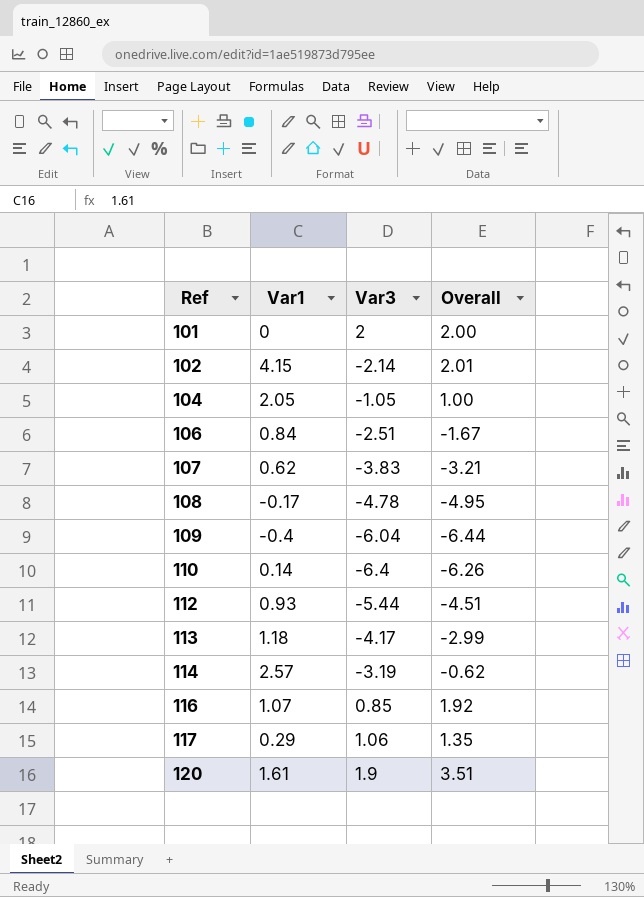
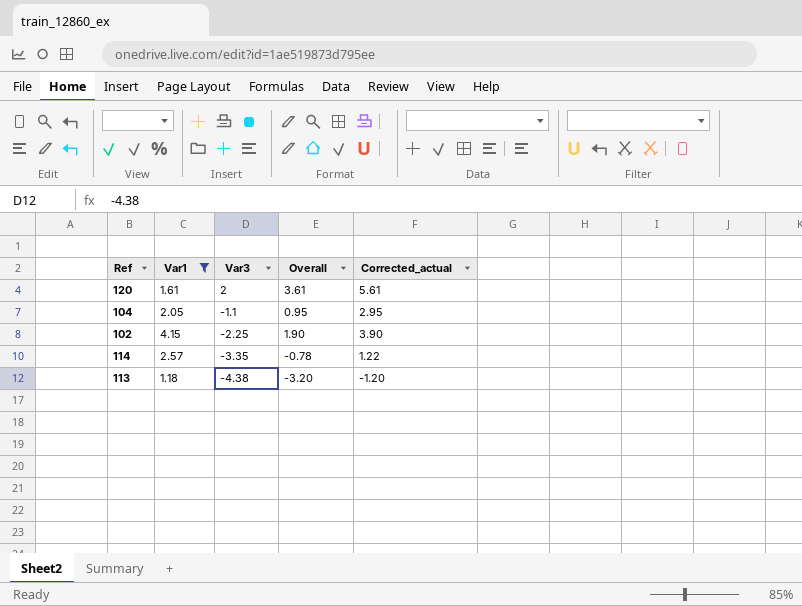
filter: none -> Var1 >= 1.18
row order: Ref ascending -> Var3 descending
column Corrected_actual | formula: none -> [Overall] + 2
120 | Var3: 1.9 -> 2
120 | Overall: 3.51 -> 3.61
104 | Var3: -1.05 -> -1.1
104 | Overall: 1.00 -> 0.95
102 | Var3: -2.14 -> -2.25
102 | Overall: 2.01 -> 1.90
114 | Var3: -3.19 -> -3.35
114 | Overall: -0.62 -> -0.78
113 | Var3: -4.17 -> -4.38
113 | Overall: -2.99 -> -3.20

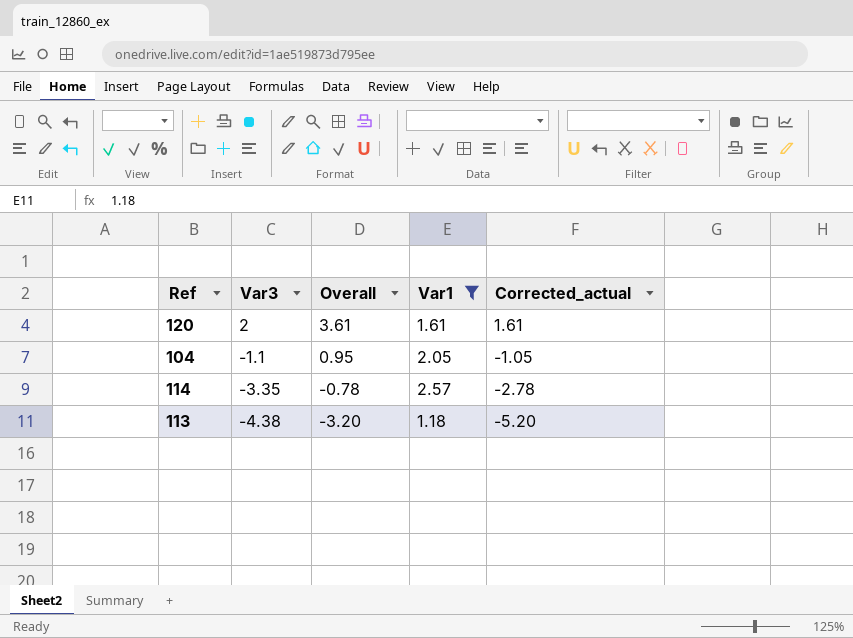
column Var1 | position: 2 -> 4
column Corrected_actual | formula: [Overall] + 2 -> [Overall] - 2
row 102: 4.15 | -2.25 | 1.90 | 3.90 -> none

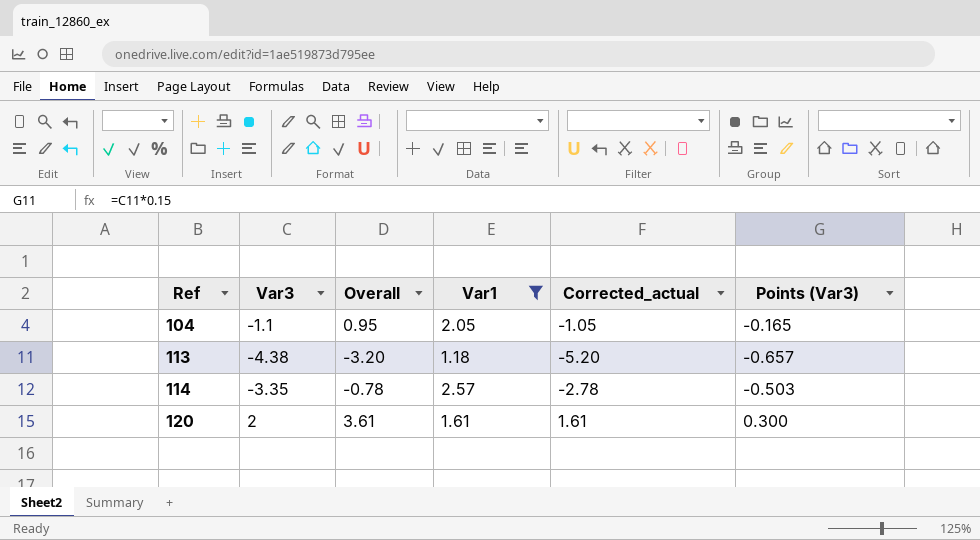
row order: Var3 descending -> Ref ascending
column Points (Var3) | formula: none -> [Var3] * 0.15

